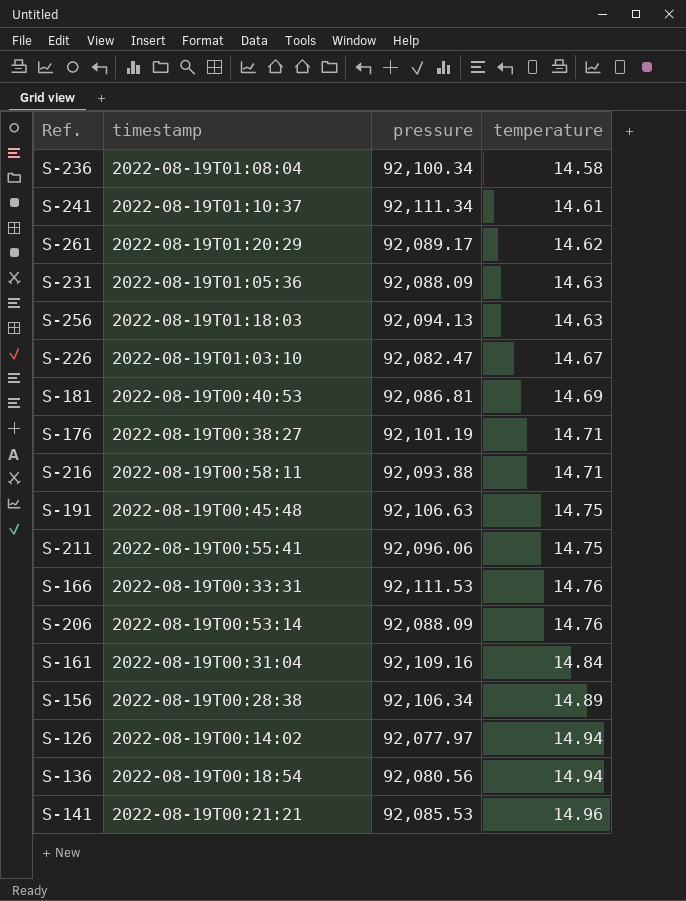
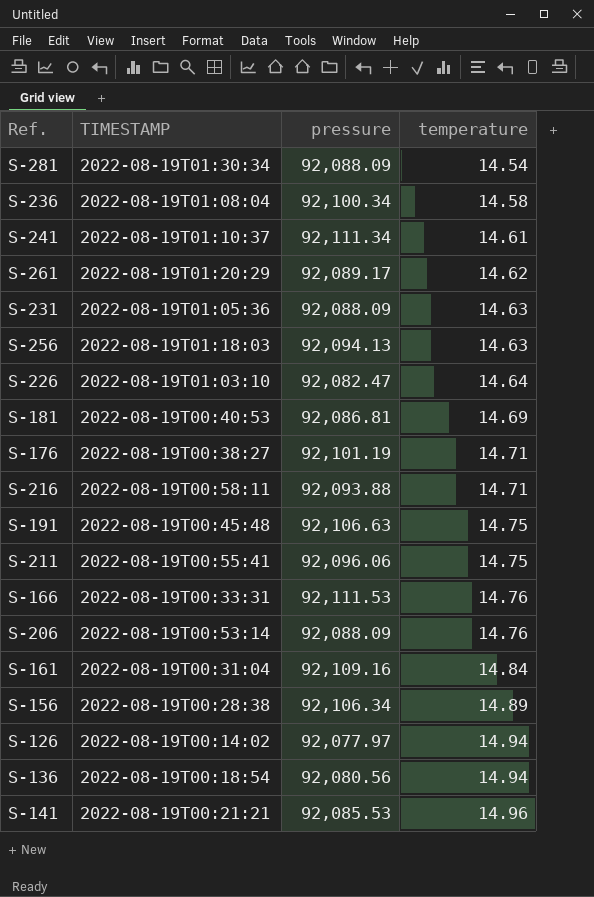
column name: timestamp -> TIMESTAMP
row S-281: none -> 2022-08-19T01:30:34 | 92,088.09 | 14.54
S-226 | temperature: 14.67 -> 14.64

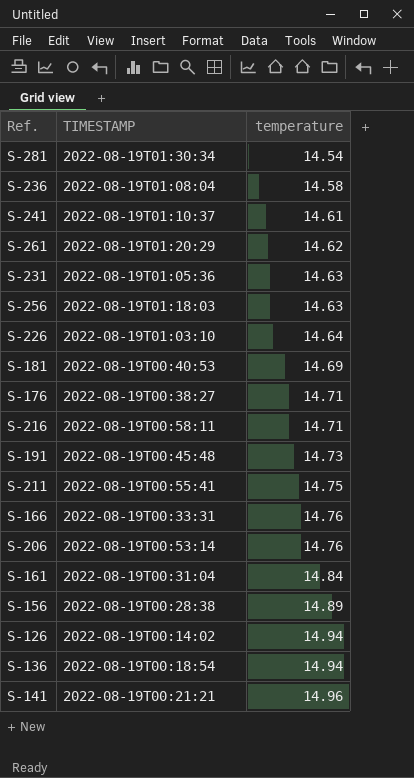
column pressure | position: 3 -> none
S-191 | temperature: 14.75 -> 14.73

